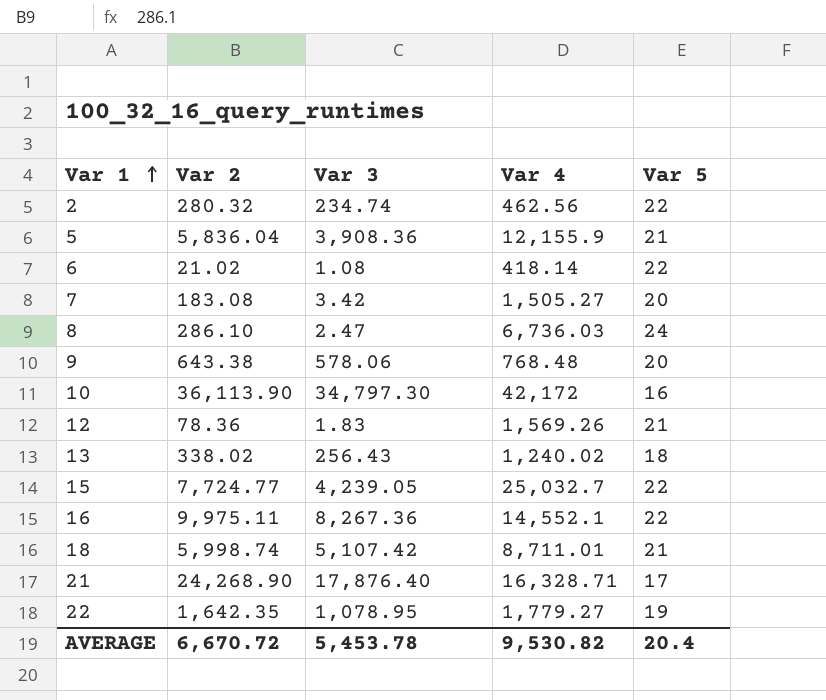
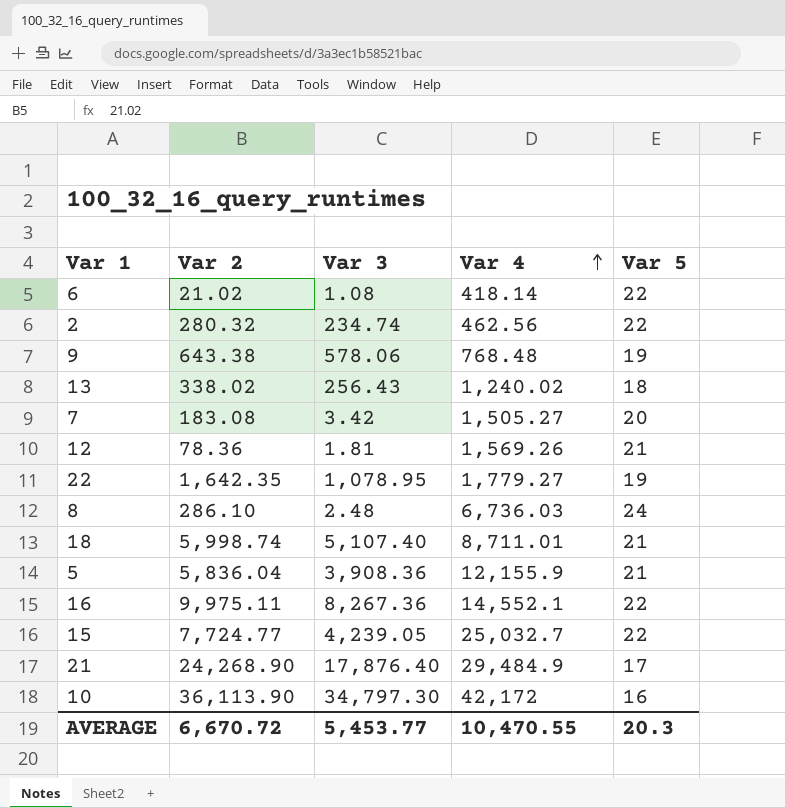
row order: Var 1 ascending -> Var 4 ascending
9 | Var 5: 20 -> 19
12 | Var 3: 1.83 -> 1.81
8 | Var 3: 2.47 -> 2.48
18 | Var 3: 5,107.42 -> 5,107.40
21 | Var 4: 16,328.71 -> 29,484.9
AVERAGE | Var 3: 5,453.78 -> 5,453.77
AVERAGE | Var 4: 9,530.82 -> 10,470.55
AVERAGE | Var 5: 20.4 -> 20.3

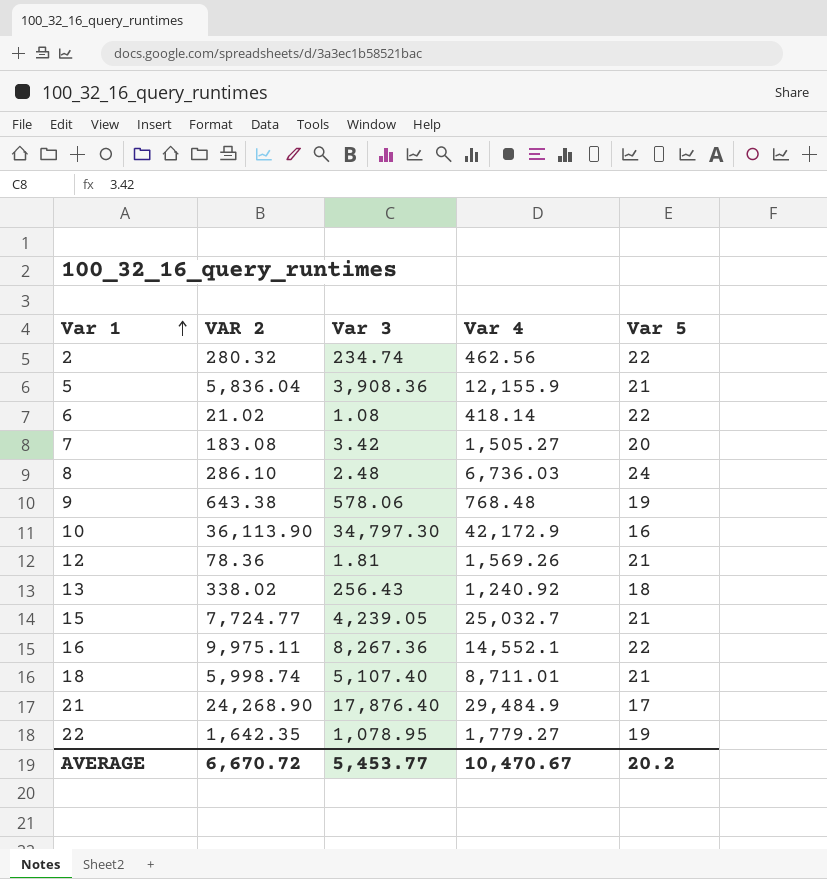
row order: Var 4 ascending -> Var 1 ascending
column name: Var 2 -> VAR 2
10 | Var 4: 42,172 -> 42,172.9
13 | Var 4: 1,240.02 -> 1,240.92
15 | Var 5: 22 -> 21
AVERAGE | Var 4: 10,470.55 -> 10,470.67
AVERAGE | Var 5: 20.3 -> 20.2

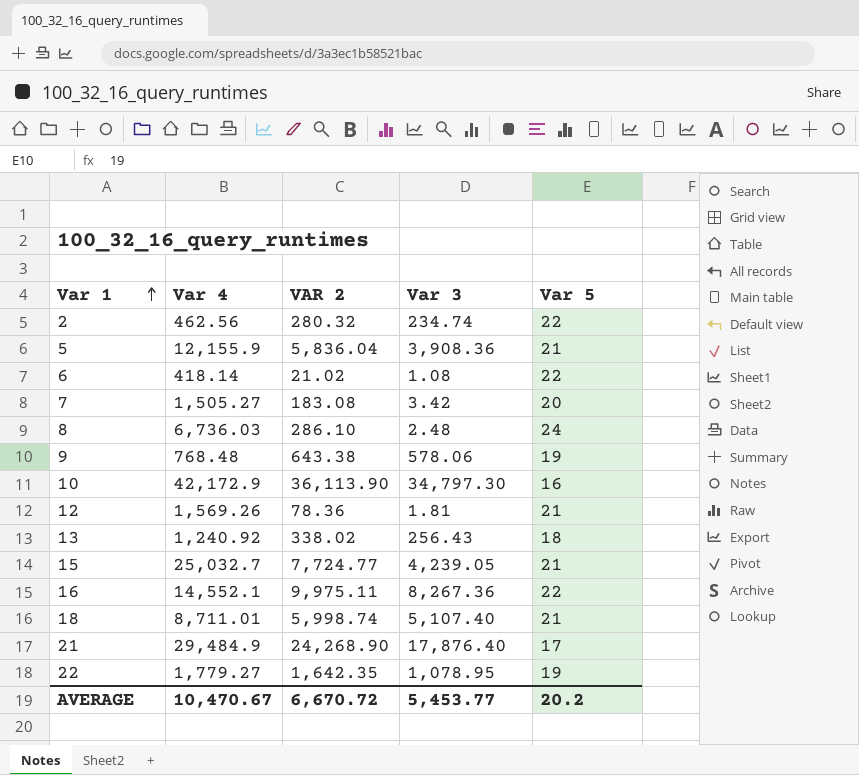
column Var 4 | position: 4 -> 2

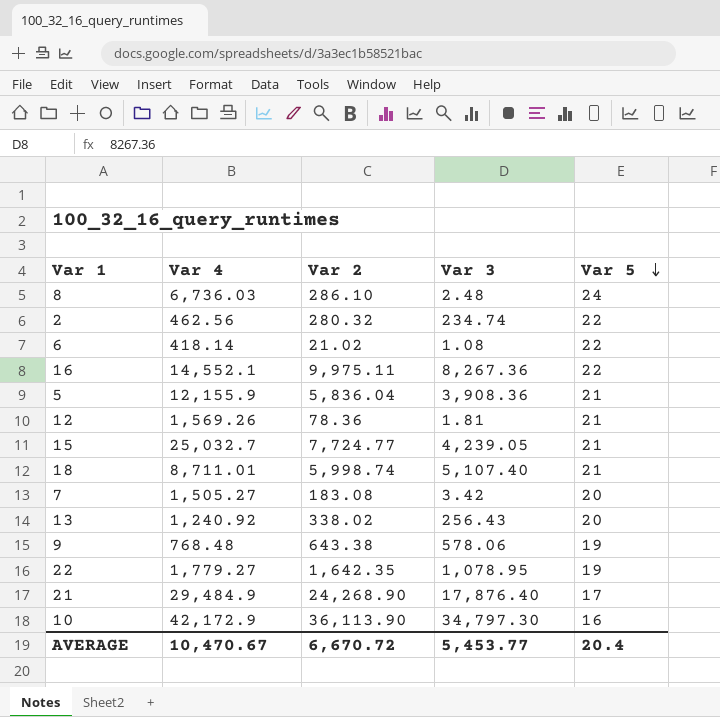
row order: Var 1 ascending -> Var 5 descending
column name: VAR 2 -> Var 2
13 | Var 5: 18 -> 20
AVERAGE | Var 5: 20.2 -> 20.4

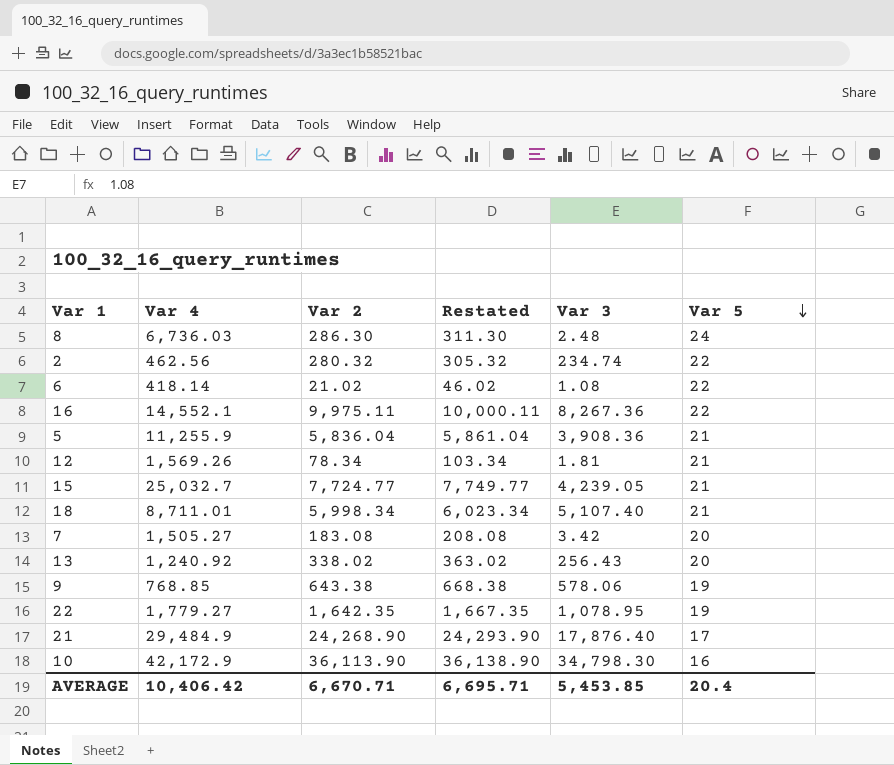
column Restated | formula: none -> [Var 2] + 25
8 | Var 2: 286.10 -> 286.30
5 | Var 4: 12,155.9 -> 11,255.9
12 | Var 2: 78.36 -> 78.34
18 | Var 2: 5,998.74 -> 5,998.34
9 | Var 4: 768.48 -> 768.85
10 | Var 3: 34,797.30 -> 34,798.30
AVERAGE | Var 4: 10,470.67 -> 10,406.42
AVERAGE | Var 2: 6,670.72 -> 6,670.71
AVERAGE | Var 3: 5,453.77 -> 5,453.85

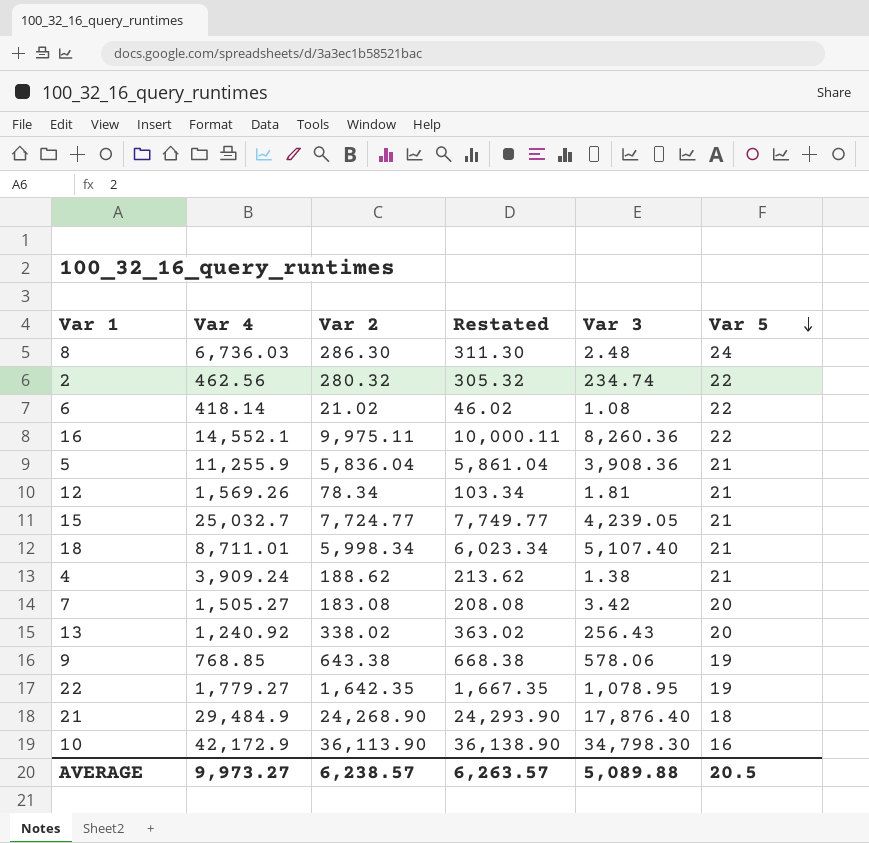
16 | Var 3: 8,267.36 -> 8,260.36
row 4: none -> 3,909.24 | 188.62 | 213.62 | 1.38 | 21
21 | Var 5: 17 -> 18
AVERAGE | Var 4: 10,406.42 -> 9,973.27
AVERAGE | Var 2: 6,670.71 -> 6,238.57
AVERAGE | Restated: 6,695.71 -> 6,263.57
AVERAGE | Var 3: 5,453.85 -> 5,089.88
AVERAGE | Var 5: 20.4 -> 20.5

